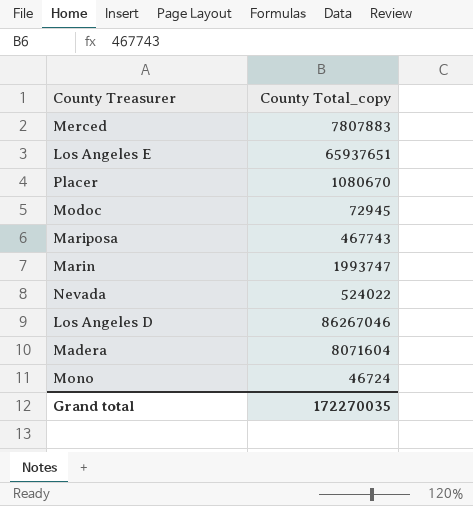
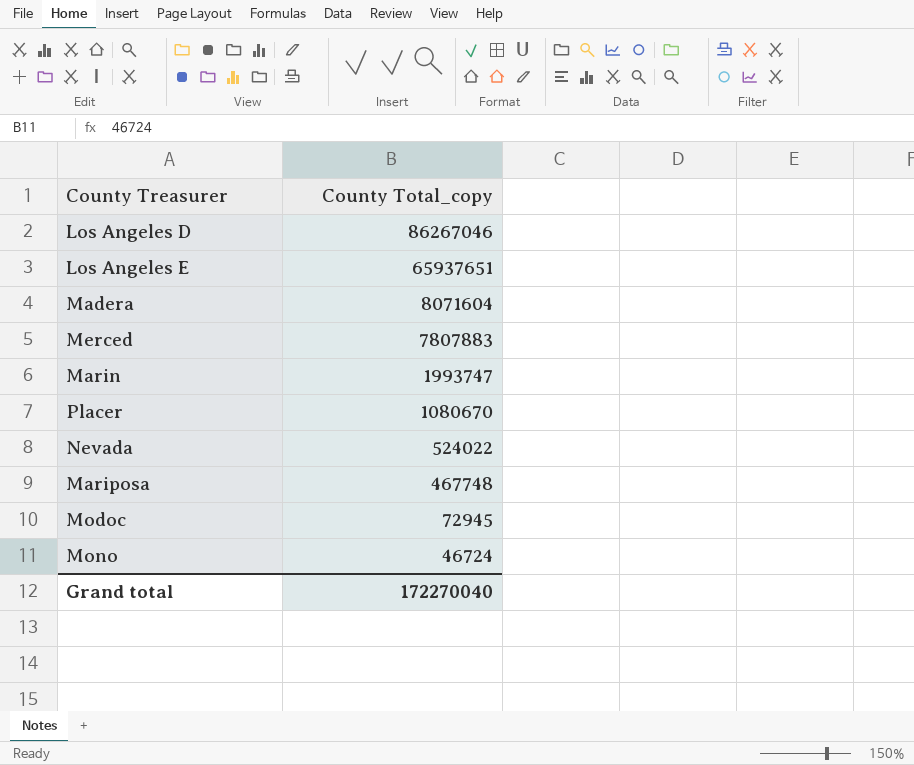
row order: none -> County Total_copy descending
Mariposa | County Total_copy: 467743 -> 467748
Grand total | County Total_copy: 172270035 -> 172270040

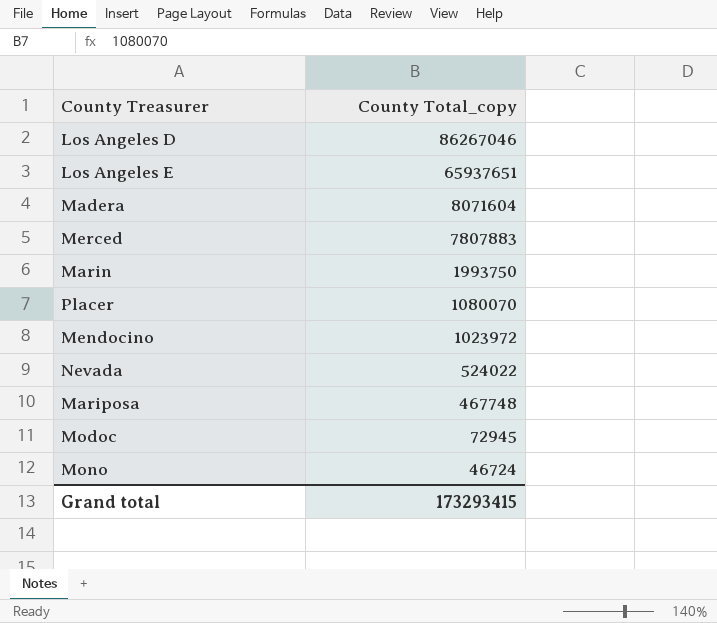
Marin | County Total_copy: 1993747 -> 1993750
Placer | County Total_copy: 1080670 -> 1080070
row Mendocino: none -> 1023972
Grand total | County Total_copy: 172270040 -> 173293415

